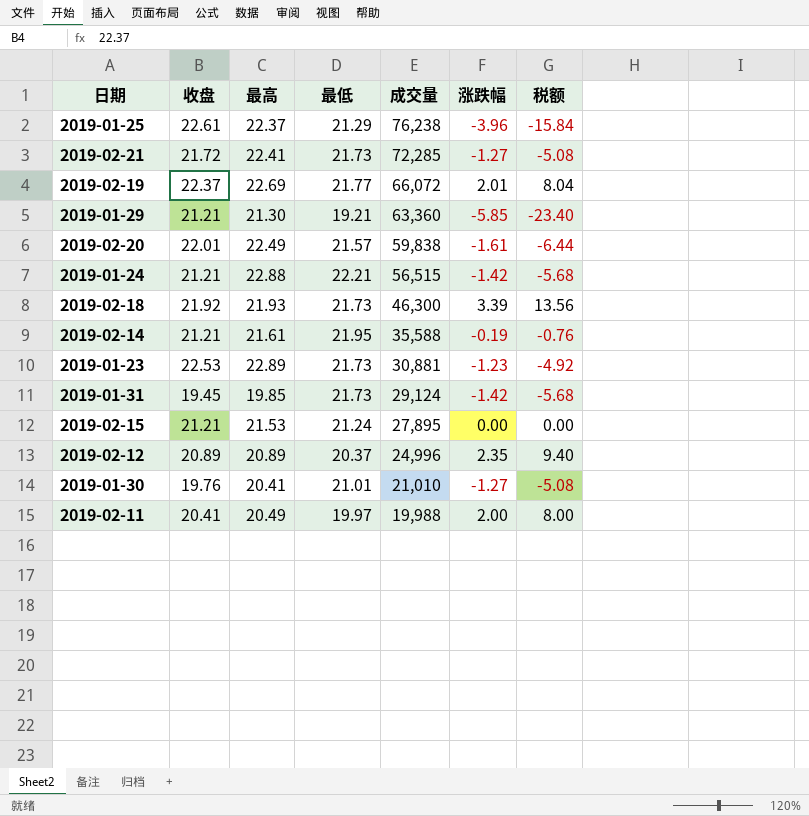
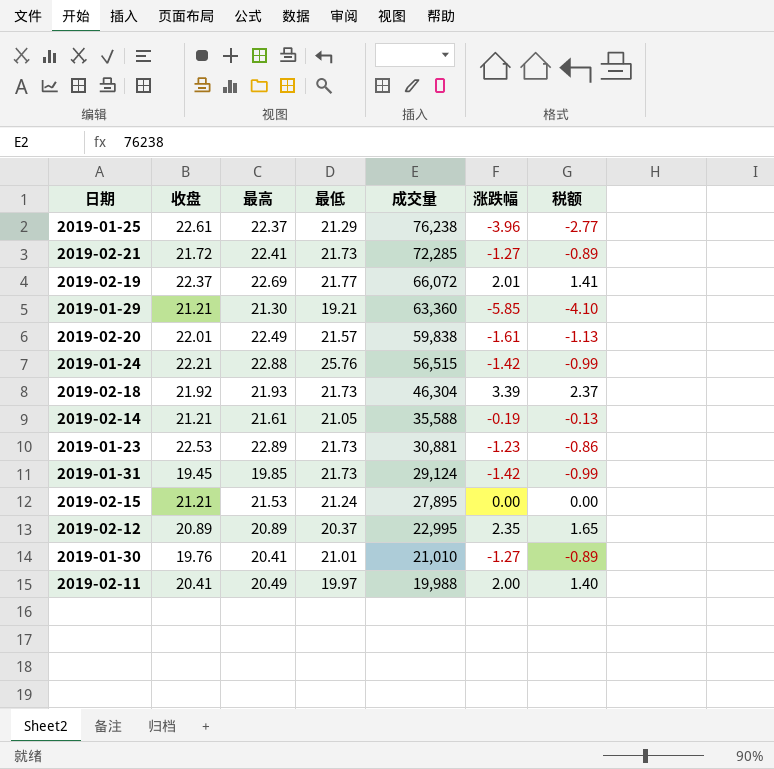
column 税额 | formula: [涨跌幅] * 4 -> [涨跌幅] * 0.7
2019-01-24 | 收盘: 21.21 -> 22.21
2019-01-24 | 最低: 22.21 -> 25.76
2019-02-18 | 成交量: 46,300 -> 46,304
2019-02-14 | 最低: 21.95 -> 21.05
2019-02-12 | 成交量: 24,996 -> 22,995

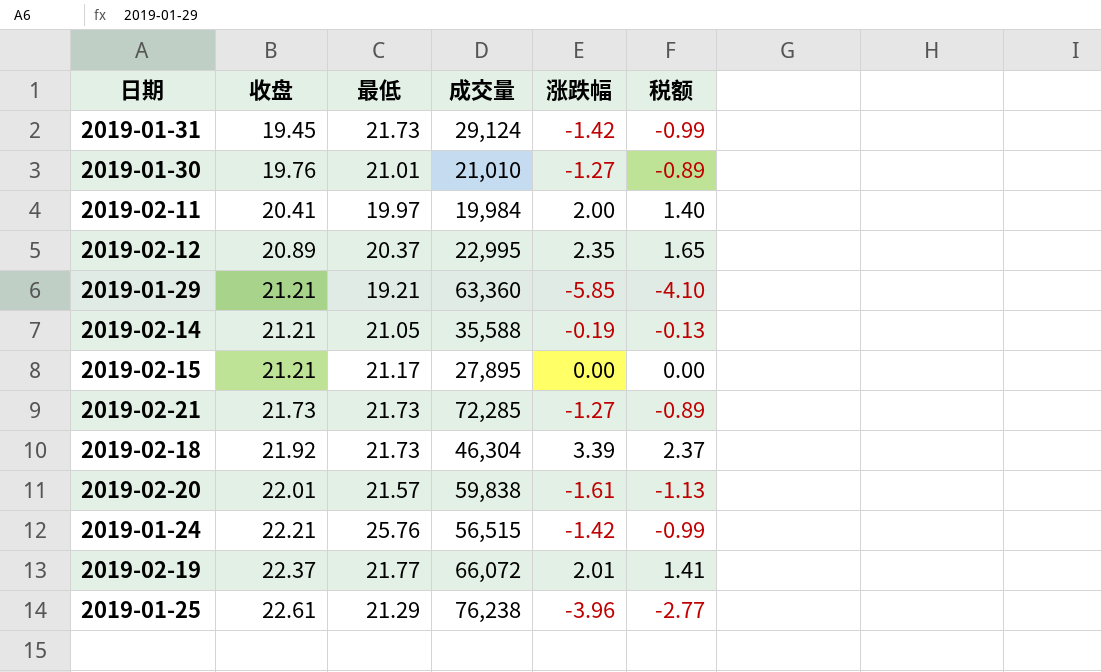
row order: 成交量 descending -> 收盘 ascending
column 最高 | position: 3 -> none
row 2019-01-23: 22.53 | 22.89 | 21.73 | 30,881 | -1.23 | -0.86 -> none
2019-02-11 | 成交量: 19,988 -> 19,984
2019-02-15 | 最低: 21.24 -> 21.17
2019-02-21 | 收盘: 21.72 -> 21.73

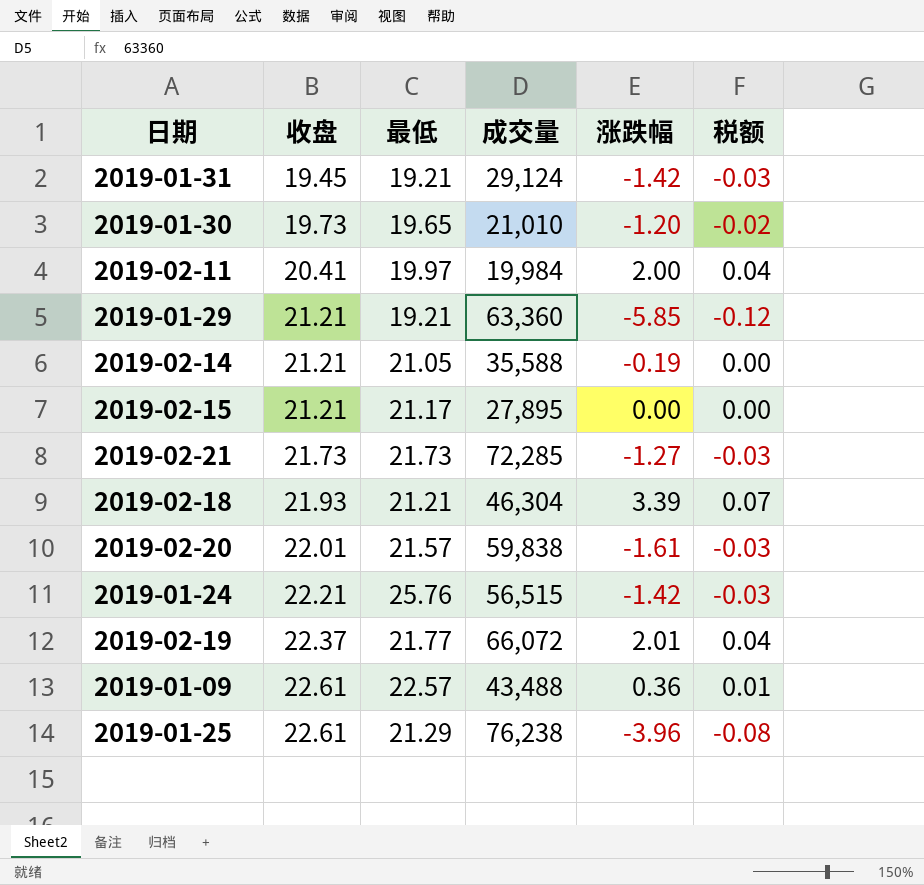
column 税额 | formula: [涨跌幅] * 0.7 -> [涨跌幅] * 0.02
row 2019-02-12: 20.89 | 20.37 | 22,995 | 2.35 | 1.65 -> none
2019-01-31 | 最低: 21.73 -> 19.21
2019-01-30 | 收盘: 19.76 -> 19.73
2019-01-30 | 最低: 21.01 -> 19.65
2019-01-30 | 涨跌幅: -1.27 -> -1.20
2019-02-18 | 收盘: 21.92 -> 21.93
2019-02-18 | 最低: 21.73 -> 21.21
row 2019-01-09: none -> 22.61 | 22.57 | 43,488 | 0.36 | 0.01

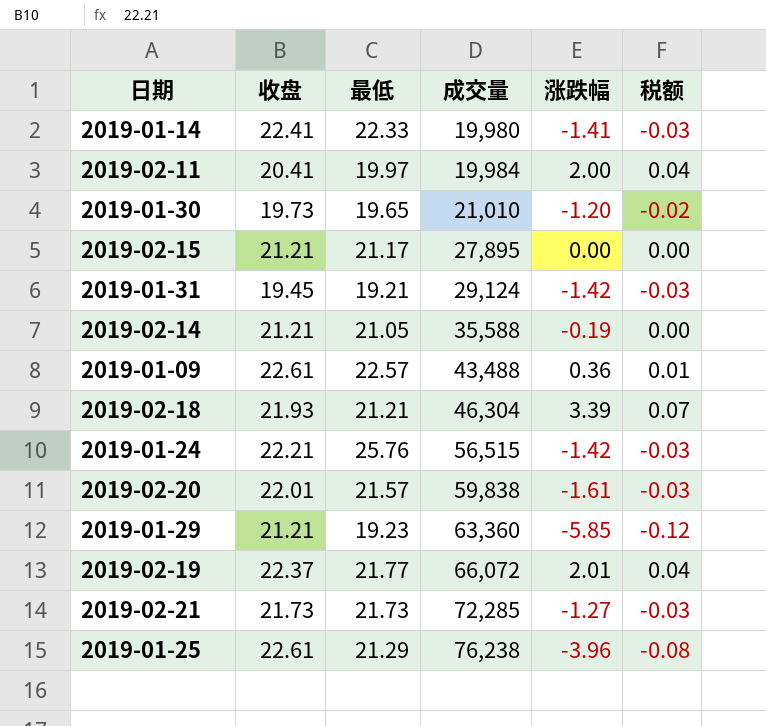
row order: 收盘 ascending -> 成交量 ascending
row 2019-01-14: none -> 22.41 | 22.33 | 19,980 | -1.41 | -0.03
2019-01-29 | 最低: 19.21 -> 19.23

